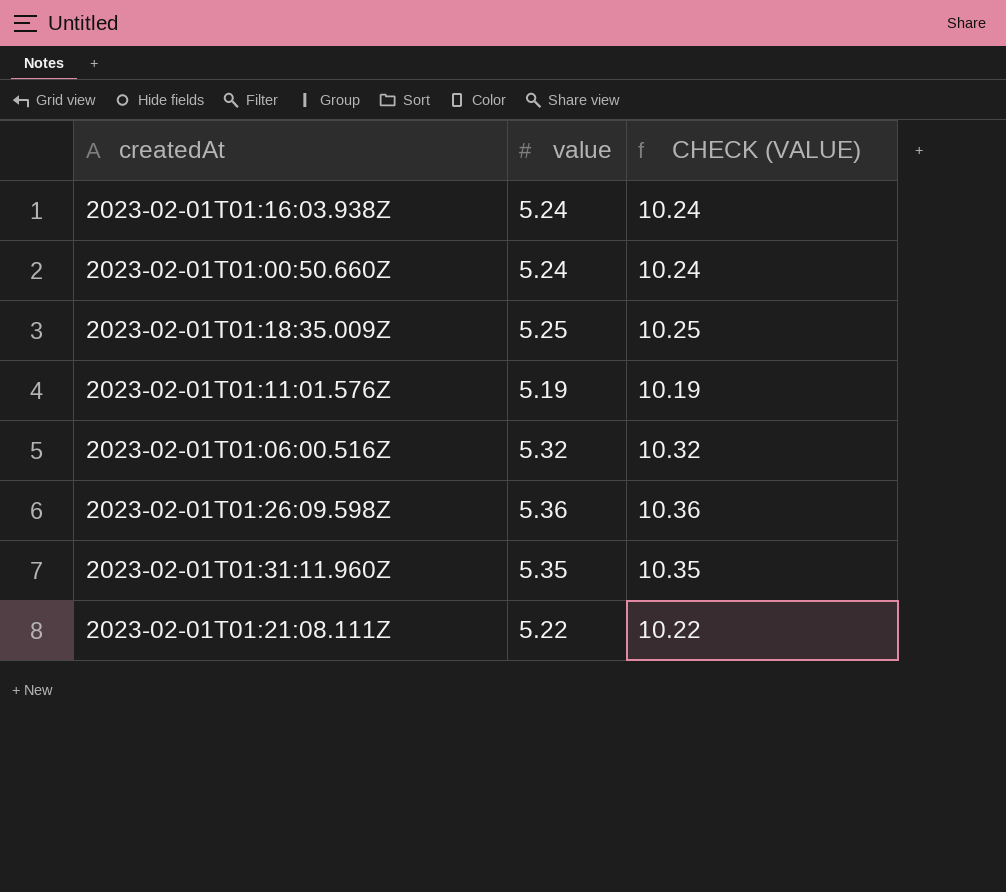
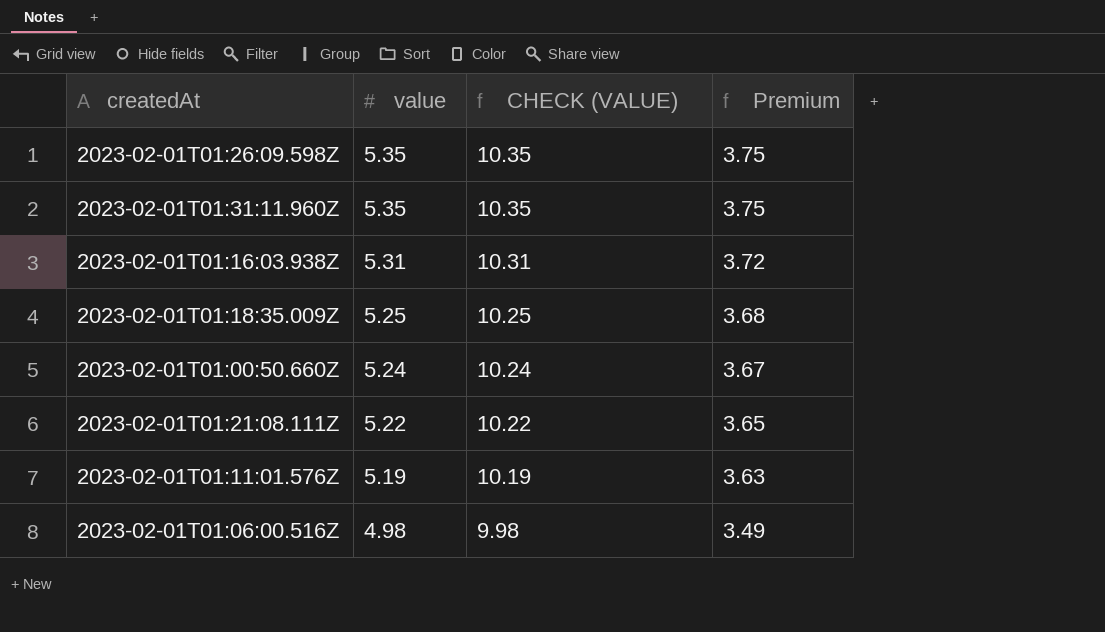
row order: none -> value descending
column Premium | formula: none -> [value] * 0.7
2023-02-01T01:26:09.598Z | value: 5.36 -> 5.35
2023-02-01T01:26:09.598Z | CHECK (VALUE): 10.36 -> 10.35
2023-02-01T01:16:03.938Z | value: 5.24 -> 5.31
2023-02-01T01:16:03.938Z | CHECK (VALUE): 10.24 -> 10.31
2023-02-01T01:06:00.516Z | value: 5.32 -> 4.98
2023-02-01T01:06:00.516Z | CHECK (VALUE): 10.32 -> 9.98

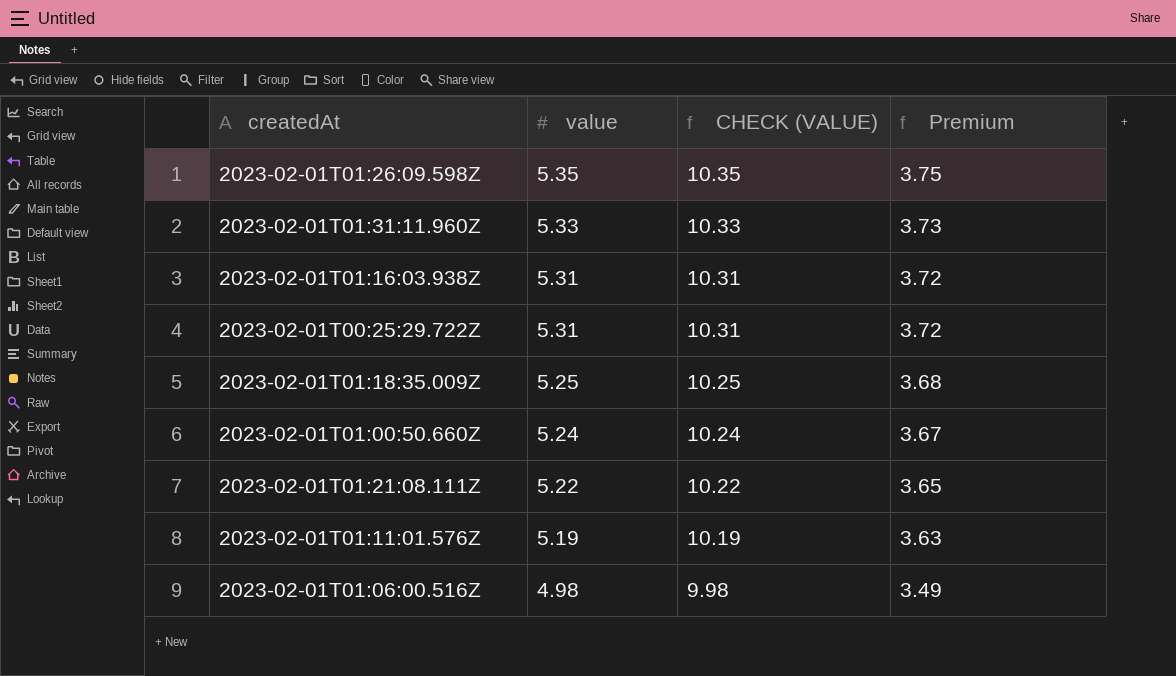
2023-02-01T01:31:11.960Z | value: 5.35 -> 5.33
2023-02-01T01:31:11.960Z | CHECK (VALUE): 10.35 -> 10.33
2023-02-01T01:31:11.960Z | Premium: 3.75 -> 3.73
row 2023-02-01T00:25:29.722Z: none -> 5.31 | 10.31 | 3.72

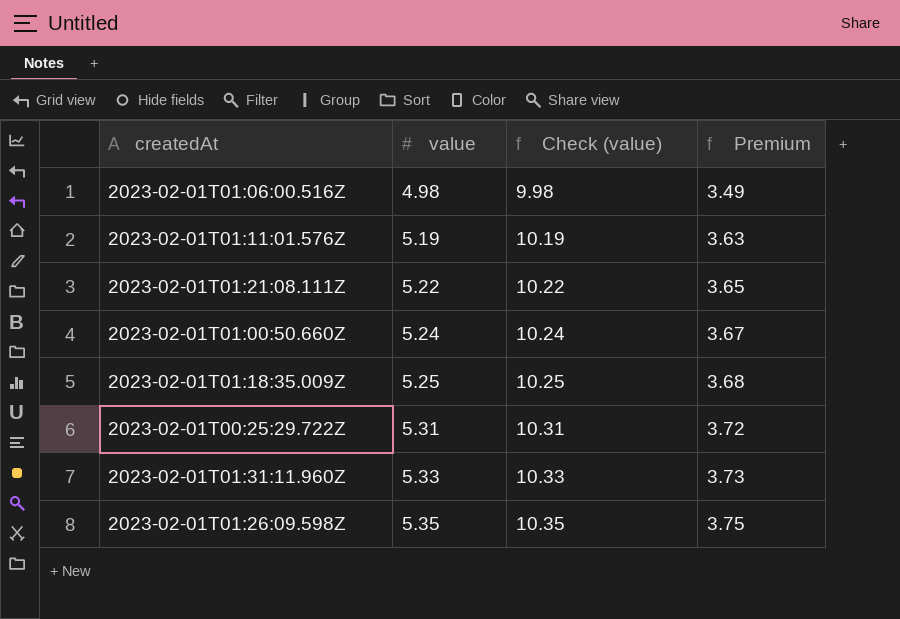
row order: value descending -> value ascending
column name: CHECK (VALUE) -> Check (value)
row 2023-02-01T01:16:03.938Z: 5.31 | 10.31 | 3.72 -> none

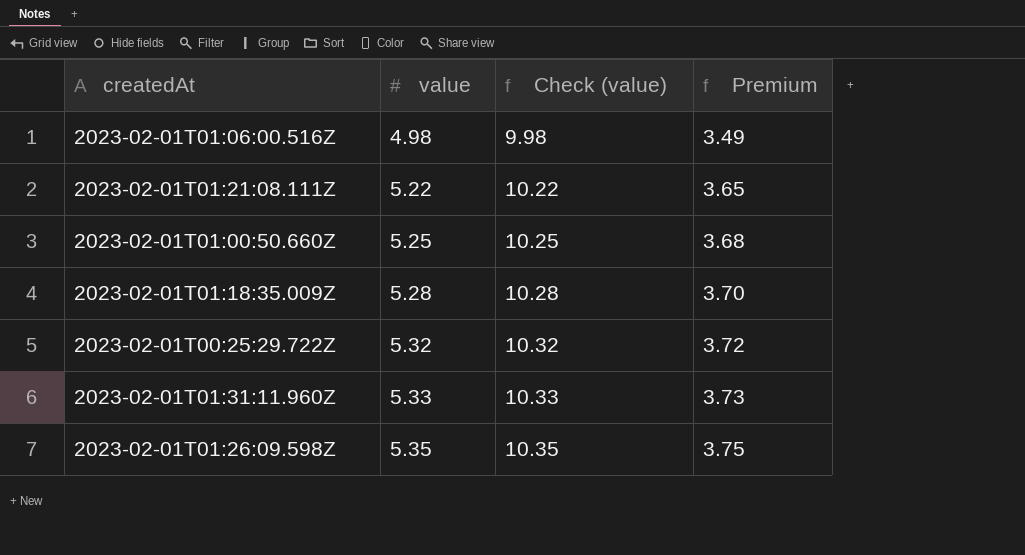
row 2023-02-01T01:11:01.576Z: 5.19 | 10.19 | 3.63 -> none
2023-02-01T01:00:50.660Z | value: 5.24 -> 5.25
2023-02-01T01:00:50.660Z | Check (value): 10.24 -> 10.25
2023-02-01T01:00:50.660Z | Premium: 3.67 -> 3.68
2023-02-01T01:18:35.009Z | value: 5.25 -> 5.28
2023-02-01T01:18:35.009Z | Check (value): 10.25 -> 10.28
2023-02-01T01:18:35.009Z | Premium: 3.68 -> 3.70
2023-02-01T00:25:29.722Z | value: 5.31 -> 5.32
2023-02-01T00:25:29.722Z | Check (value): 10.31 -> 10.32

